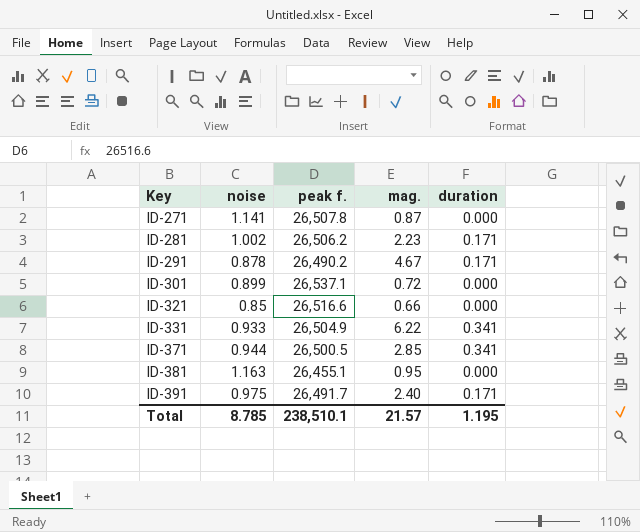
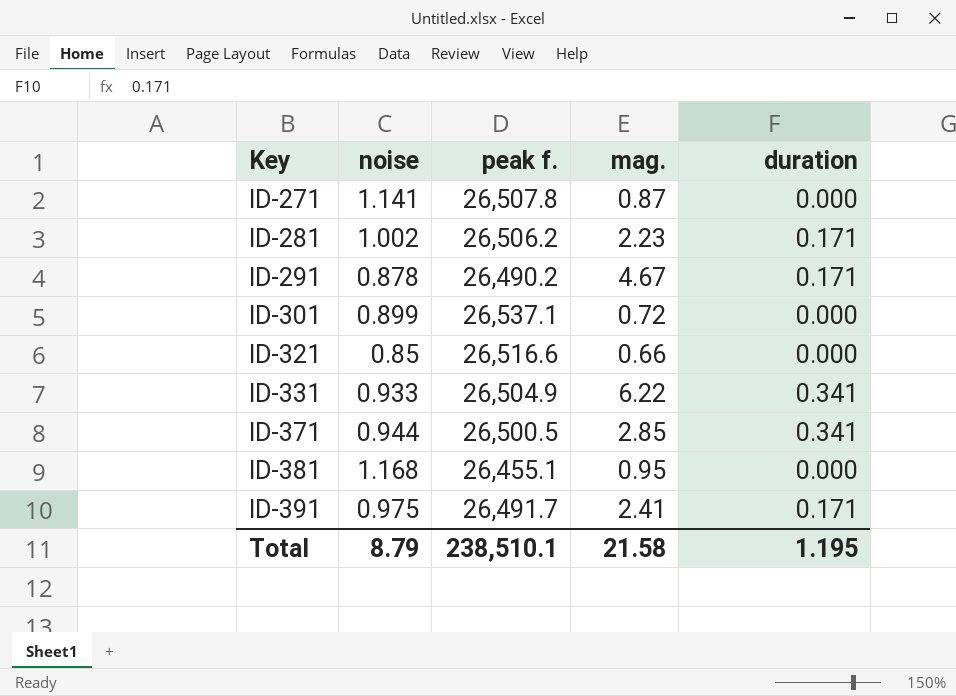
ID-381 | noise: 1.163 -> 1.168
ID-391 | mag.: 2.40 -> 2.41
Total | noise: 8.785 -> 8.79
Total | mag.: 21.57 -> 21.58

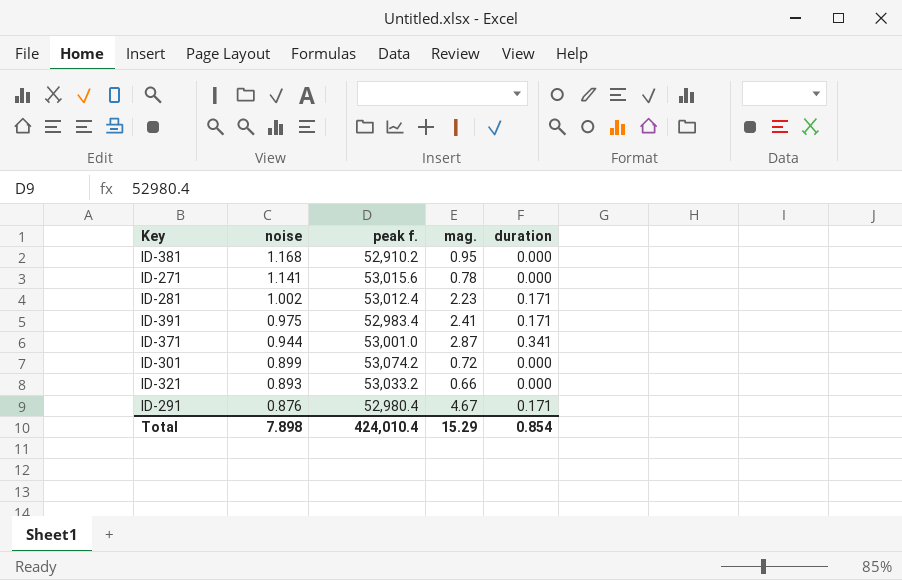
row order: Key ascending -> noise descending
row ID-331: 0.933 | 26,504.9 | 6.22 | 0.341 -> none
ID-381 | peak f.: 26,455.1 -> 52,910.2
ID-271 | peak f.: 26,507.8 -> 53,015.6
ID-271 | mag.: 0.87 -> 0.78
ID-281 | peak f.: 26,506.2 -> 53,012.4
ID-391 | peak f.: 26,491.7 -> 52,983.4
ID-371 | peak f.: 26,500.5 -> 53,001.0
ID-371 | mag.: 2.85 -> 2.87
ID-301 | peak f.: 26,537.1 -> 53,074.2
ID-321 | noise: 0.85 -> 0.893
ID-321 | peak f.: 26,516.6 -> 53,033.2
ID-291 | noise: 0.878 -> 0.876
ID-291 | peak f.: 26,490.2 -> 52,980.4
Total | noise: 8.79 -> 7.898
Total | peak f.: 238,510.1 -> 424,010.4
Total | mag.: 21.58 -> 15.29
Total | duration: 1.195 -> 0.854

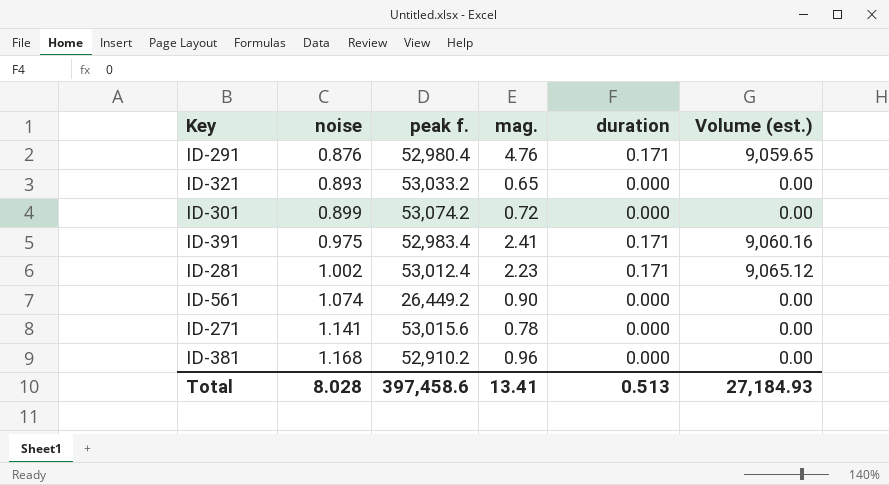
row order: noise descending -> noise ascending
column Volume (est.) | formula: none -> [peak f.] * [duration]
row ID-371: 0.944 | 53,001.0 | 2.87 | 0.341 -> none
ID-291 | mag.: 4.67 -> 4.76
ID-321 | mag.: 0.66 -> 0.65
row ID-561: none -> 1.074 | 26,449.2 | 0.90 | 0.000 | 0.00
ID-381 | mag.: 0.95 -> 0.96
Total | noise: 7.898 -> 8.028
Total | peak f.: 424,010.4 -> 397,458.6
Total | mag.: 15.29 -> 13.41
Total | duration: 0.854 -> 0.513

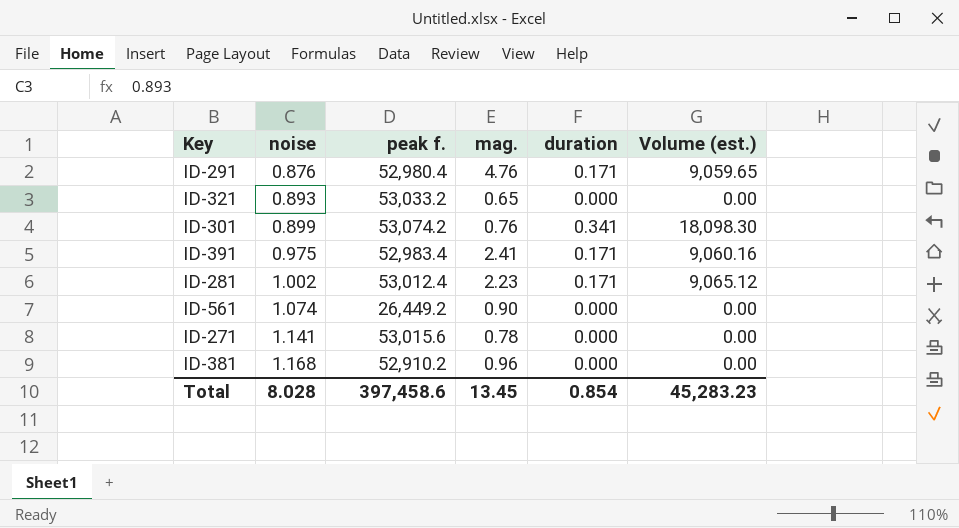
ID-301 | mag.: 0.72 -> 0.76
ID-301 | duration: 0.000 -> 0.341
ID-301 | Volume (est.): 0.00 -> 18,098.30
Total | mag.: 13.41 -> 13.45
Total | duration: 0.513 -> 0.854
Total | Volume (est.): 27,184.93 -> 45,283.23

